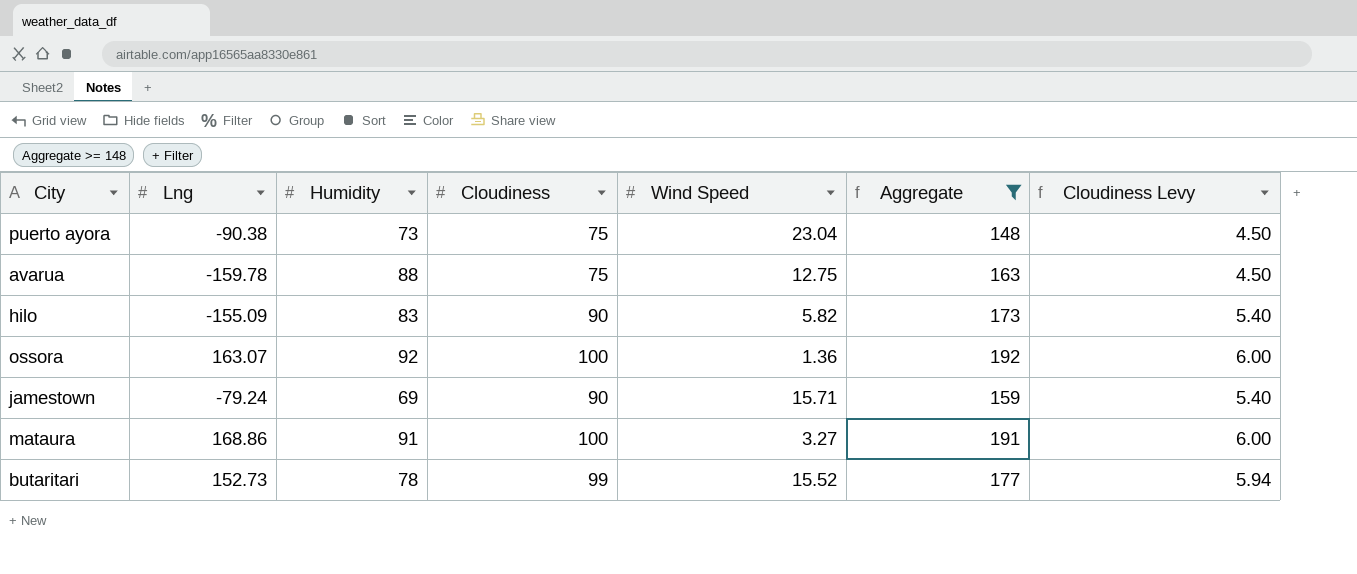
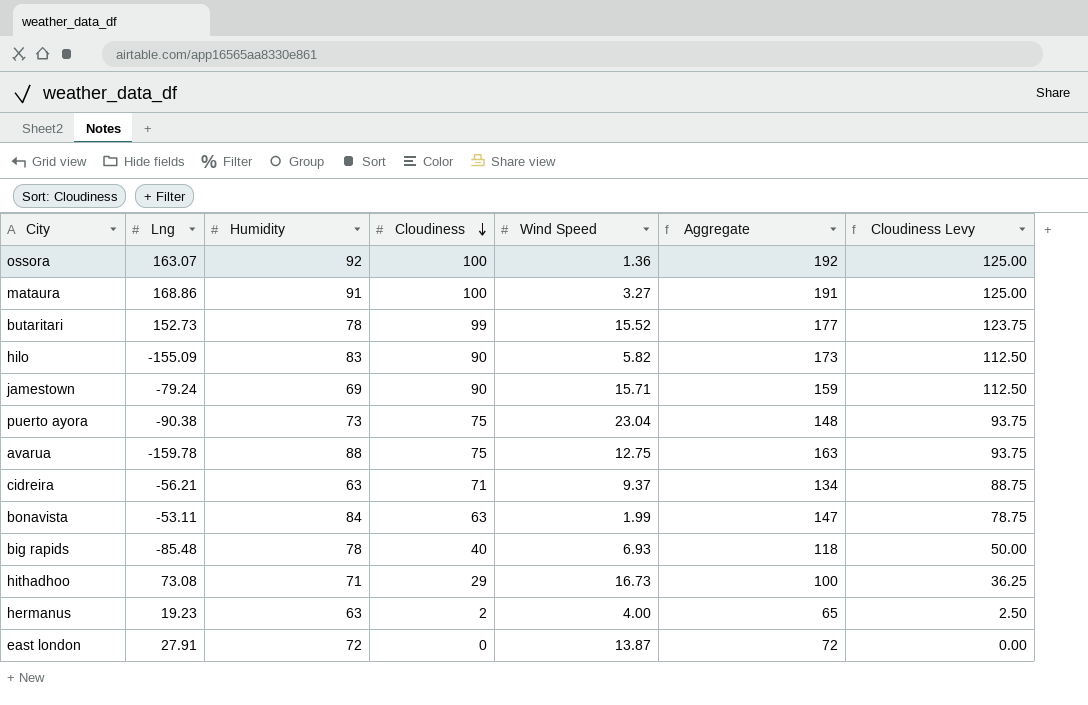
filter: Aggregate >= 148 -> none
row order: none -> Cloudiness descending
column Cloudiness Levy | formula: [Cloudiness] * 0.06 -> [Cloudiness] * 1.25

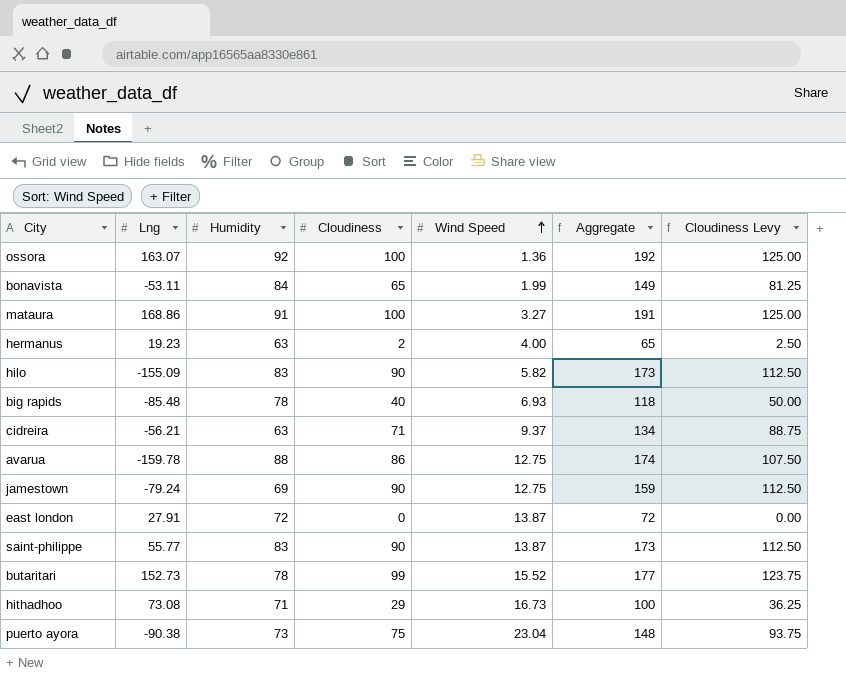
row order: Cloudiness descending -> Wind Speed ascending
bonavista | Cloudiness: 63 -> 65
bonavista | Aggregate: 147 -> 149
bonavista | Cloudiness Levy: 78.75 -> 81.25
avarua | Cloudiness: 75 -> 86
avarua | Aggregate: 163 -> 174
avarua | Cloudiness Levy: 93.75 -> 107.50
jamestown | Wind Speed: 15.71 -> 12.75
row saint-philippe: none -> 55.77 | 83 | 90 | 13.87 | 173 | 112.50

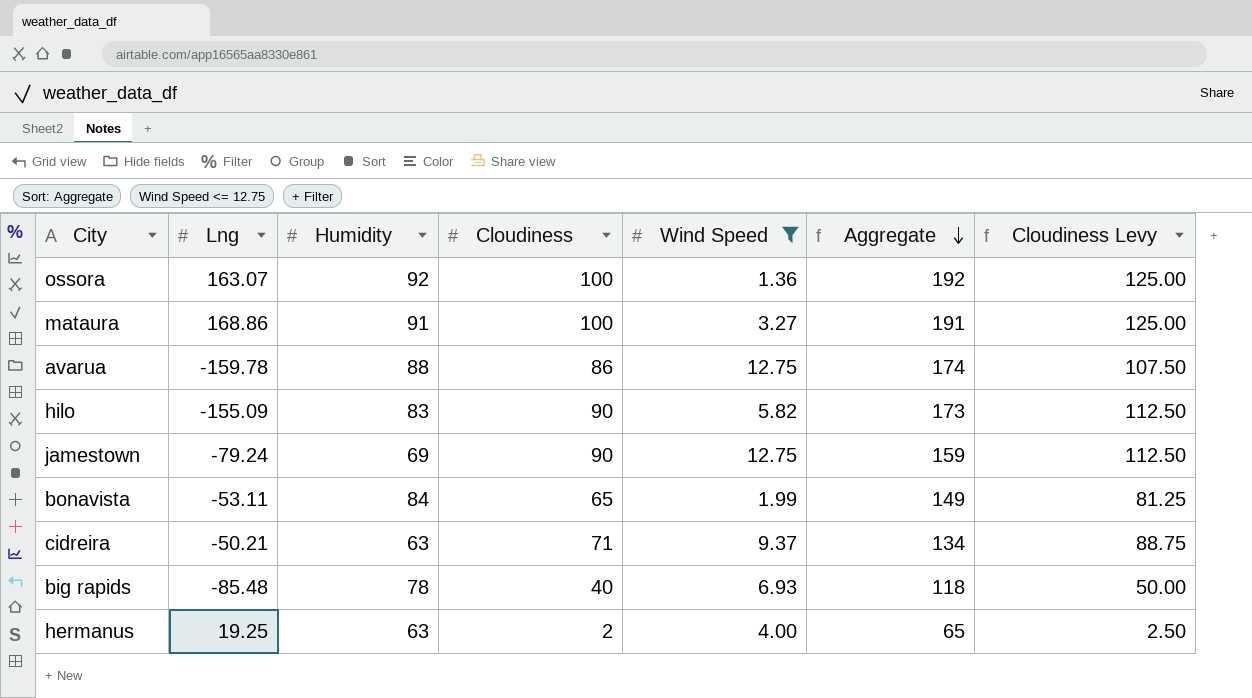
filter: none -> Wind Speed <= 12.75
row order: Wind Speed ascending -> Aggregate descending
cidreira | Lng: -56.21 -> -50.21
hermanus | Lng: 19.23 -> 19.25

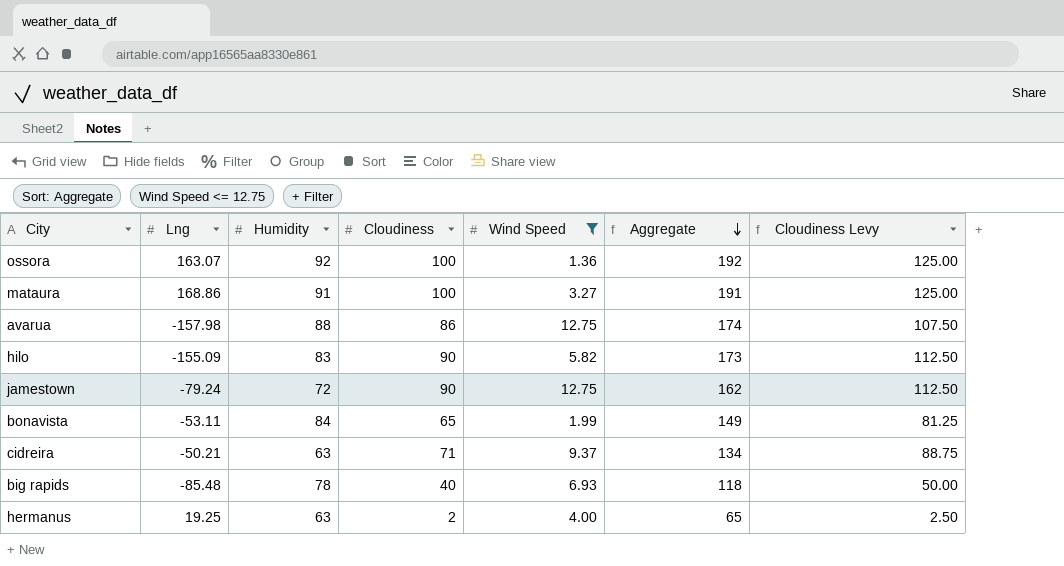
avarua | Lng: -159.78 -> -157.98
jamestown | Humidity: 69 -> 72
jamestown | Aggregate: 159 -> 162

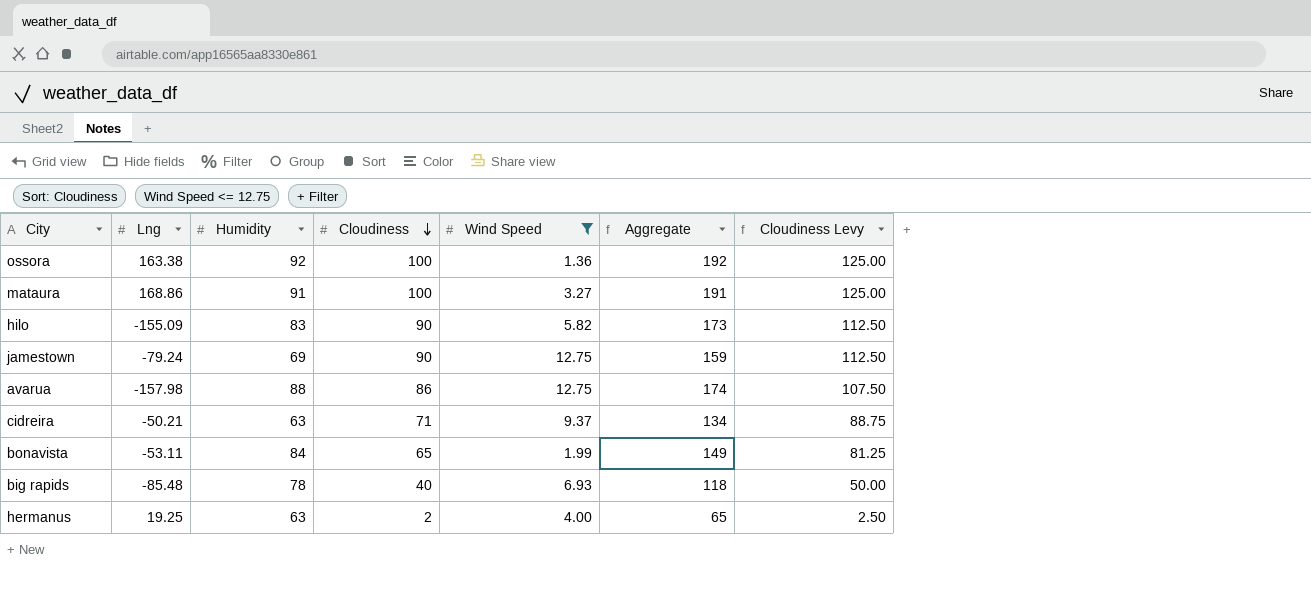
row order: Aggregate descending -> Cloudiness descending
ossora | Lng: 163.07 -> 163.38
jamestown | Humidity: 72 -> 69
jamestown | Aggregate: 162 -> 159

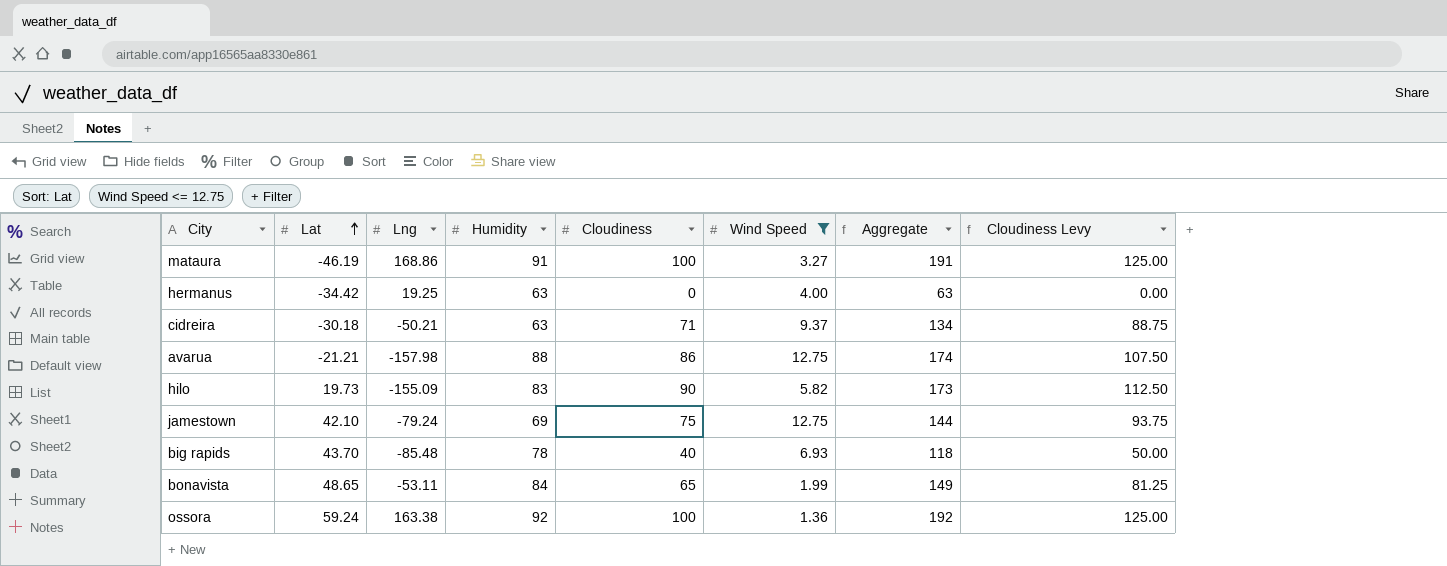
row order: Cloudiness descending -> Lat ascending
column Lat | position: none -> 2
hermanus | Cloudiness: 2 -> 0
hermanus | Aggregate: 65 -> 63
hermanus | Cloudiness Levy: 2.50 -> 0.00
jamestown | Cloudiness: 90 -> 75
jamestown | Aggregate: 159 -> 144
jamestown | Cloudiness Levy: 112.50 -> 93.75

